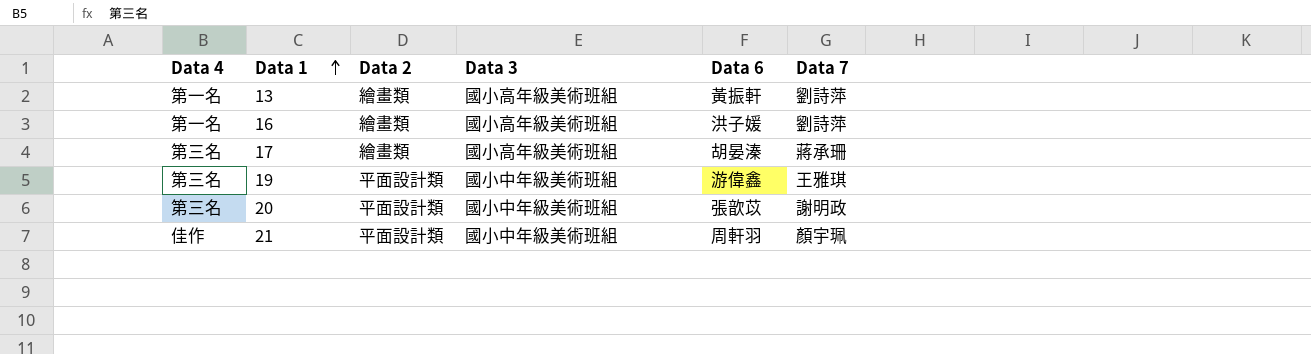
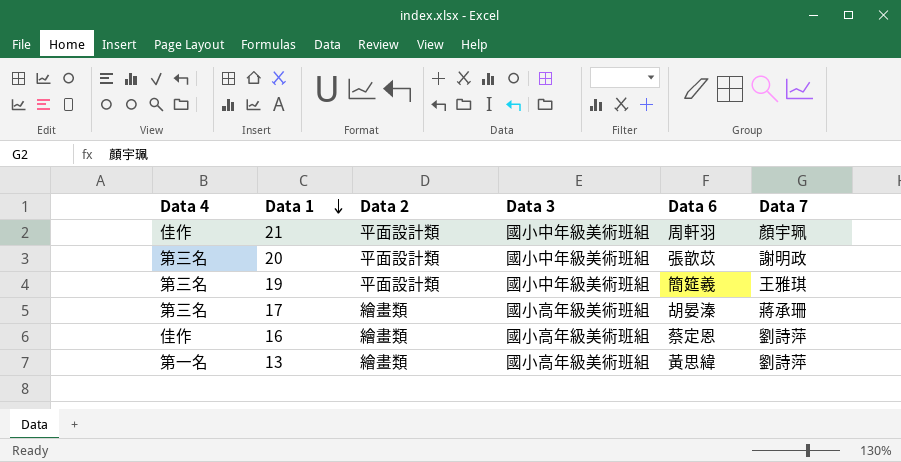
row order: Data 1 ascending -> Data 1 descending
19 | Data 6: 游偉鑫 -> 簡筵羲
16 | Data 4: 第一名 -> 佳作
16 | Data 6: 洪子媛 -> 蔡定恩
13 | Data 6: 黃振軒 -> 黃思緯

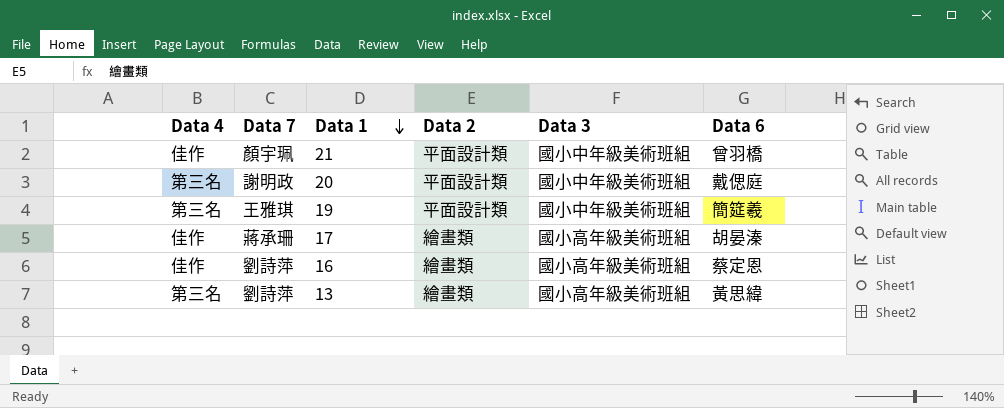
column Data 7 | position: 6 -> 2
21 | Data 6: 周軒羽 -> 曾羽橋
20 | Data 6: 張歆苡 -> 戴偲庭
17 | Data 4: 第三名 -> 佳作
13 | Data 4: 第一名 -> 第三名

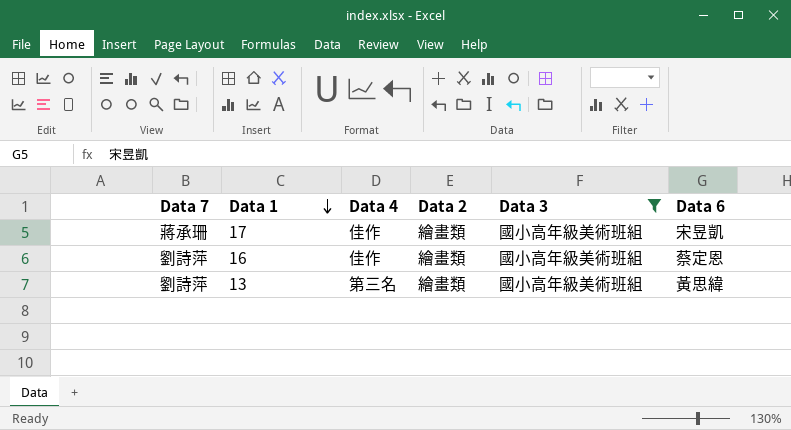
filter: none -> Data 3 = 國小高年級美術班組
column Data 4 | position: 1 -> 3
17 | Data 6: 胡晏溱 -> 宋昱凱

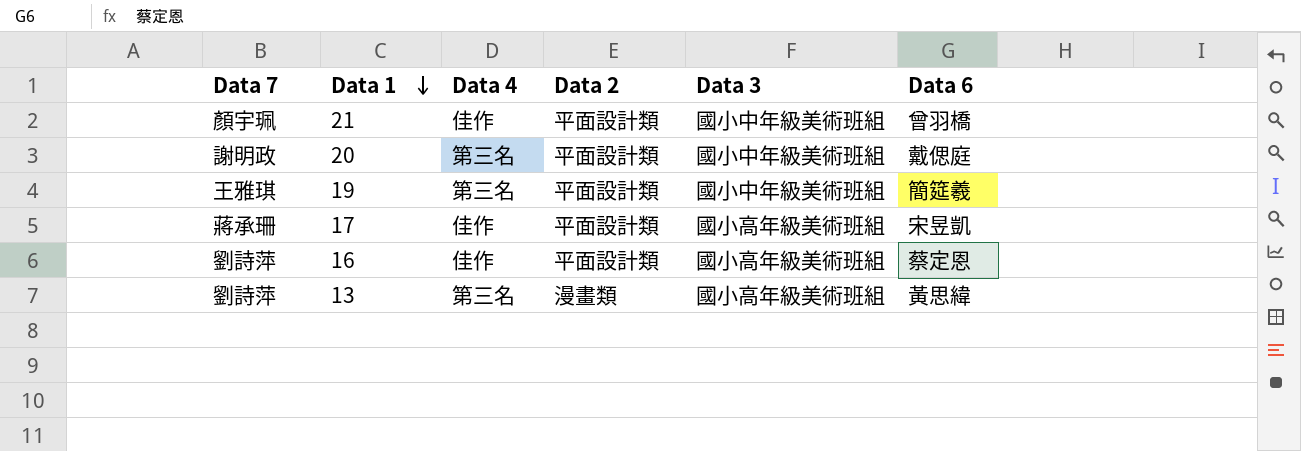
filter: Data 3 = 國小高年級美術班組 -> none
17 | Data 2: 繪畫類 -> 平面設計類
16 | Data 2: 繪畫類 -> 平面設計類
13 | Data 2: 繪畫類 -> 漫畫類

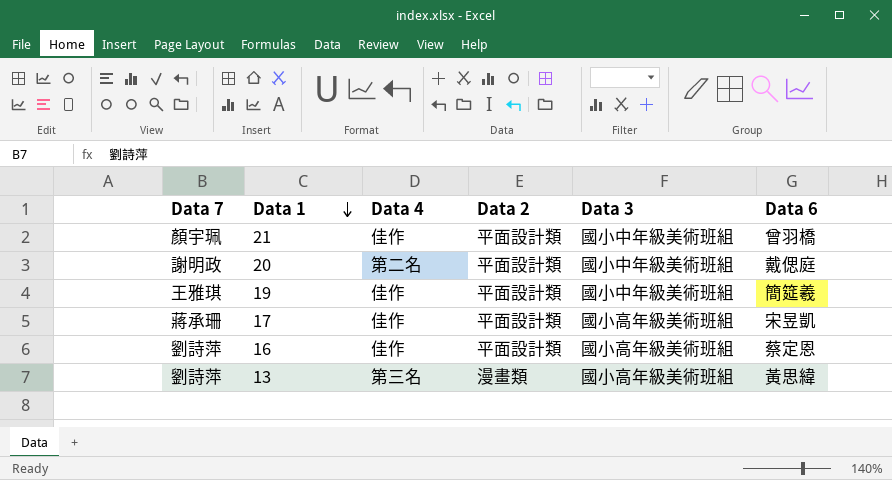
20 | Data 4: 第三名 -> 第二名
19 | Data 4: 第三名 -> 佳作

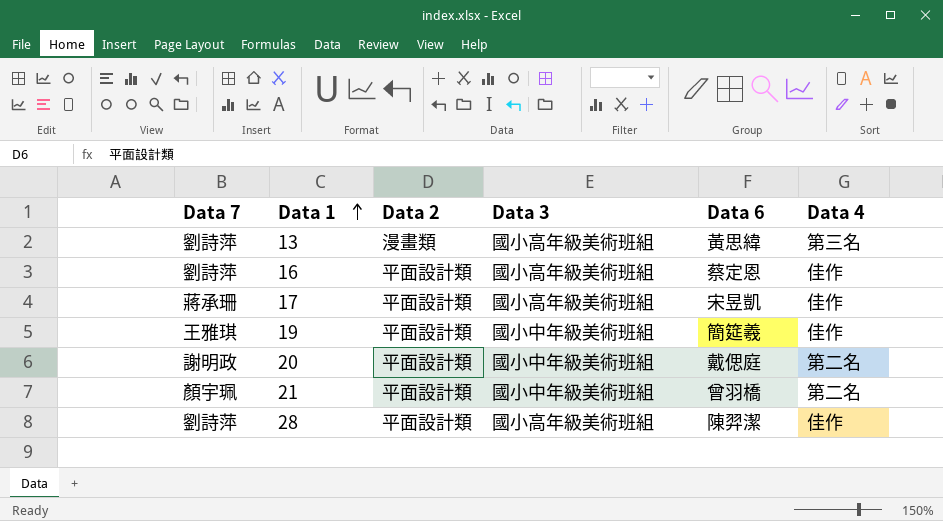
row order: Data 1 descending -> Data 1 ascending
column Data 4 | position: 3 -> 6
21 | Data 4: 佳作 -> 第二名
row 28: none -> 劉詩萍 | 平面設計類 | 國小高年級美術班組 | 陳羿潔 | 佳作

